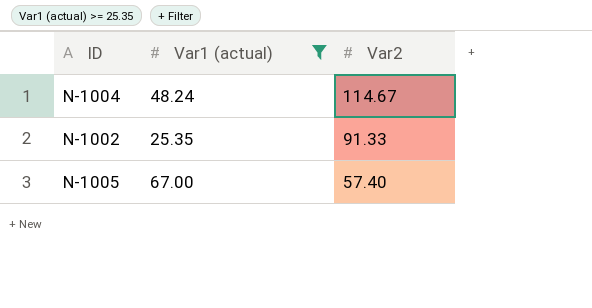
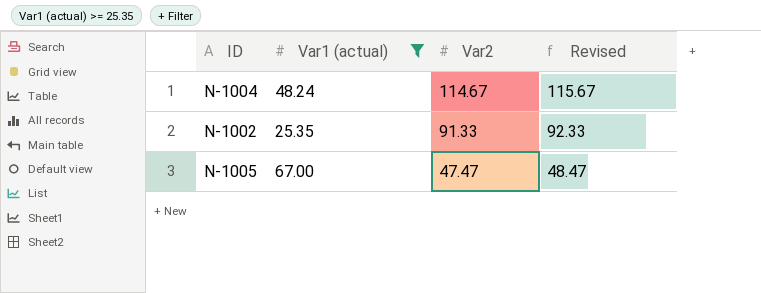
column Revised | formula: none -> [Var2] + 1
N-1005 | Var2: 57.40 -> 47.47

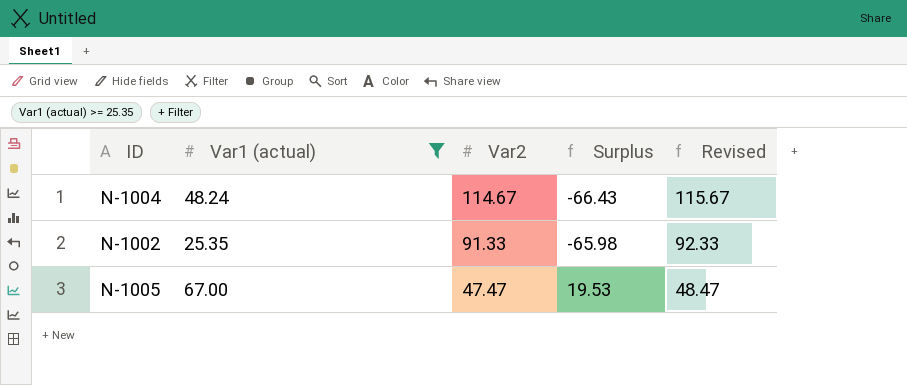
column Surplus | formula: none -> [Var1 (actual)] - [Var2]

